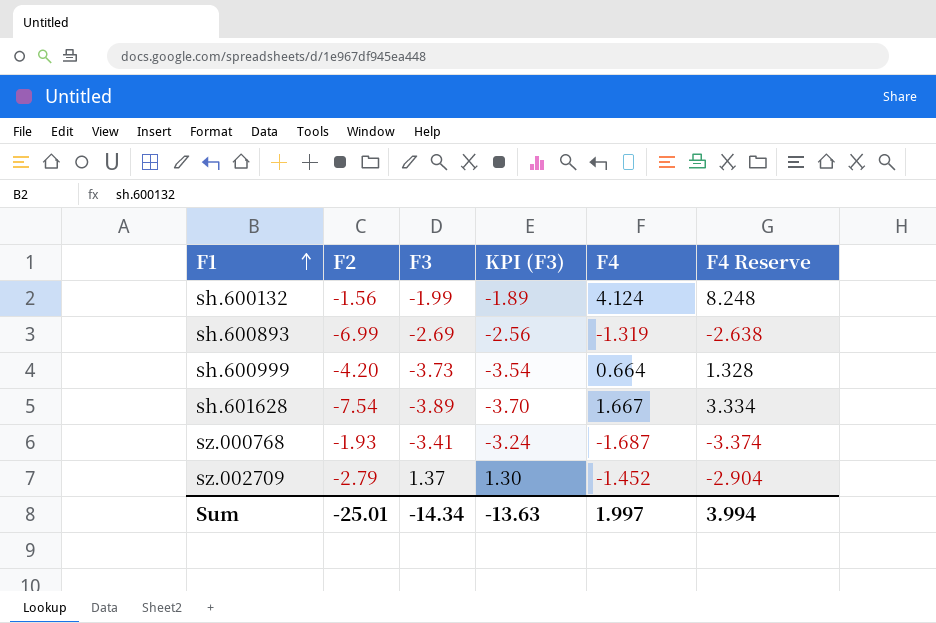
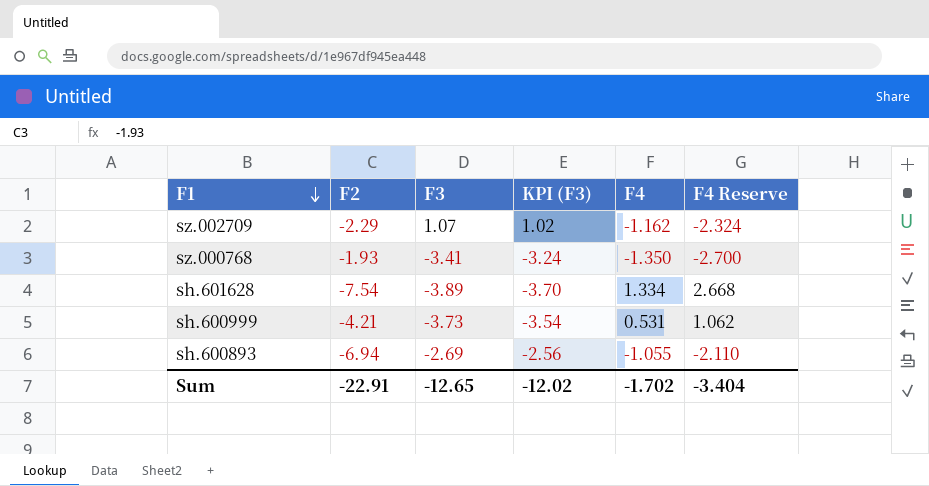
row order: F1 ascending -> F1 descending
row sh.600132: -1.56 | -1.99 | -1.89 | 4.124 | 8.248 -> none
sz.002709 | F2: -2.79 -> -2.29
sz.002709 | F3: 1.37 -> 1.07
sz.002709 | KPI (F3): 1.30 -> 1.02
sz.002709 | F4: -1.452 -> -1.162
sz.002709 | F4 Reserve: -2.904 -> -2.324
sz.000768 | F4: -1.687 -> -1.350
sz.000768 | F4 Reserve: -3.374 -> -2.700
sh.601628 | F4: 1.667 -> 1.334
sh.601628 | F4 Reserve: 3.334 -> 2.668
sh.600999 | F2: -4.20 -> -4.21
sh.600999 | F4: 0.664 -> 0.531
sh.600999 | F4 Reserve: 1.328 -> 1.062
sh.600893 | F2: -6.99 -> -6.94
sh.600893 | F4: -1.319 -> -1.055
sh.600893 | F4 Reserve: -2.638 -> -2.110
Sum | F2: -25.01 -> -22.91
Sum | F3: -14.34 -> -12.65
Sum | KPI (F3): -13.63 -> -12.02
Sum | F4: 1.997 -> -1.702
Sum | F4 Reserve: 3.994 -> -3.404

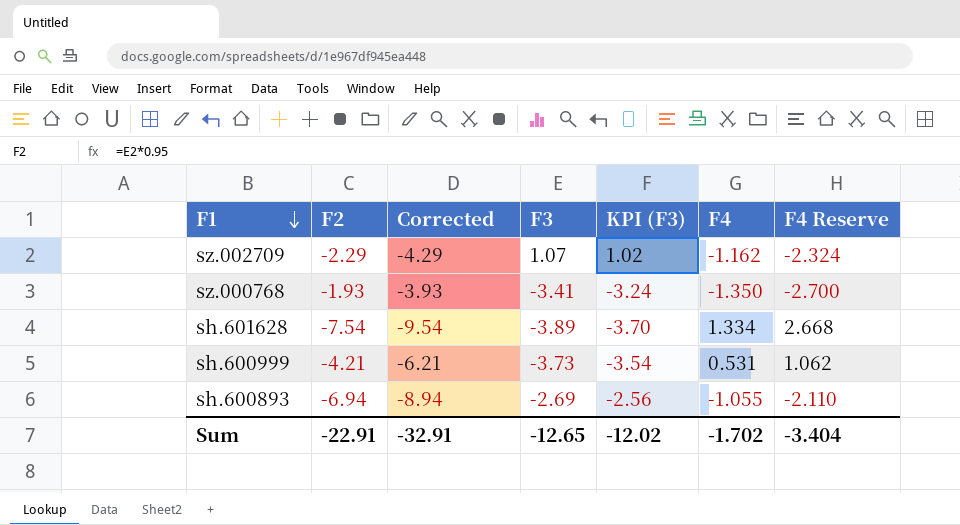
column Corrected | formula: none -> [F2] - 2

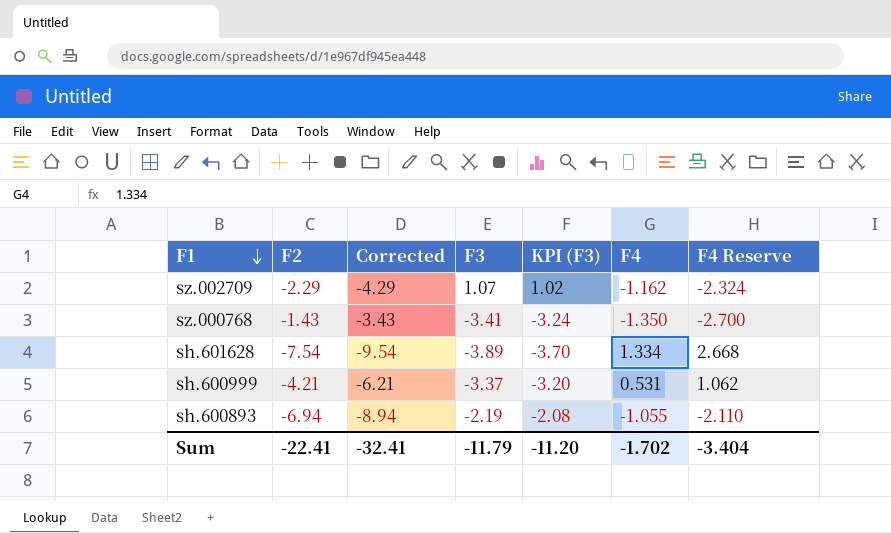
sz.000768 | F2: -1.93 -> -1.43
sz.000768 | Corrected: -3.93 -> -3.43
sh.600999 | F3: -3.73 -> -3.37
sh.600999 | KPI (F3): -3.54 -> -3.20
sh.600893 | F3: -2.69 -> -2.19
sh.600893 | KPI (F3): -2.56 -> -2.08
Sum | F2: -22.91 -> -22.41
Sum | Corrected: -32.91 -> -32.41
Sum | F3: -12.65 -> -11.79
Sum | KPI (F3): -12.02 -> -11.20

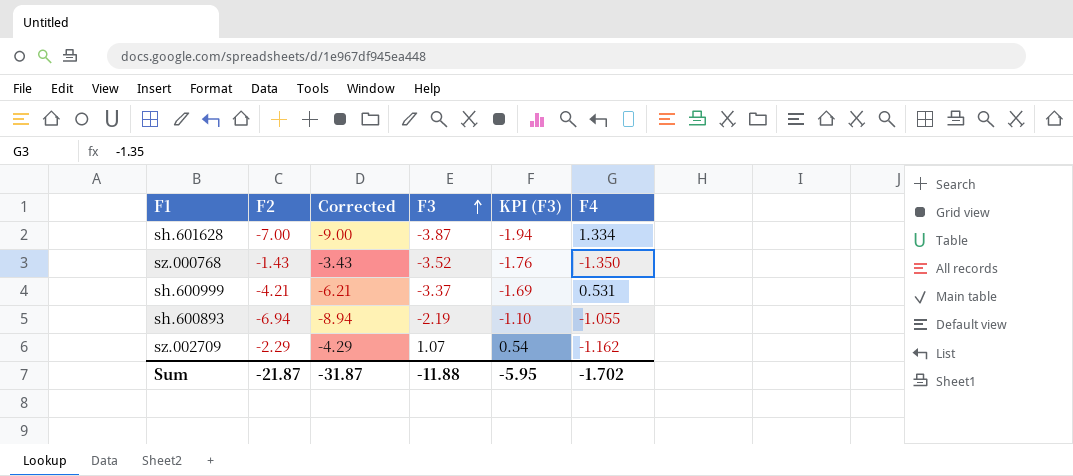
row order: F1 descending -> F3 ascending
column F4 Reserve | formula: [F4] * 2 -> none
column KPI (F3) | formula: [F3] * 0.95 -> [F3] * 0.5
sh.601628 | F2: -7.54 -> -7.00
sh.601628 | Corrected: -9.54 -> -9.00
sh.601628 | F3: -3.89 -> -3.87
sz.000768 | F3: -3.41 -> -3.52
Sum | F2: -22.41 -> -21.87
Sum | Corrected: -32.41 -> -31.87
Sum | F3: -11.79 -> -11.88
Sum | KPI (F3): -11.20 -> -5.95

